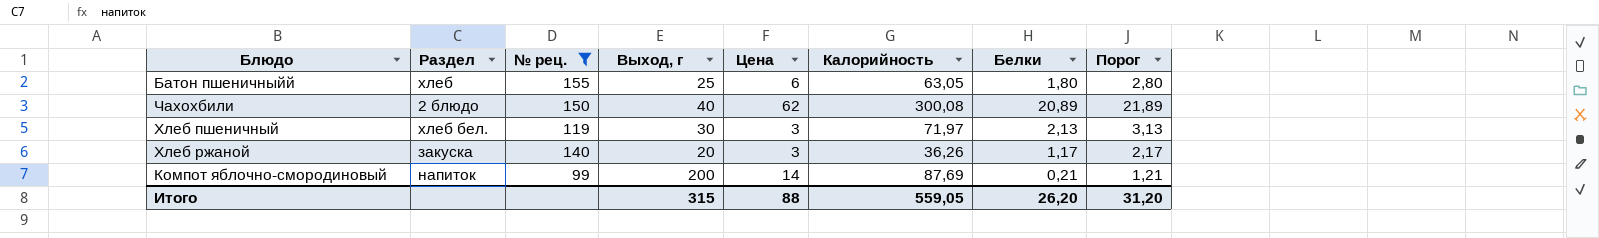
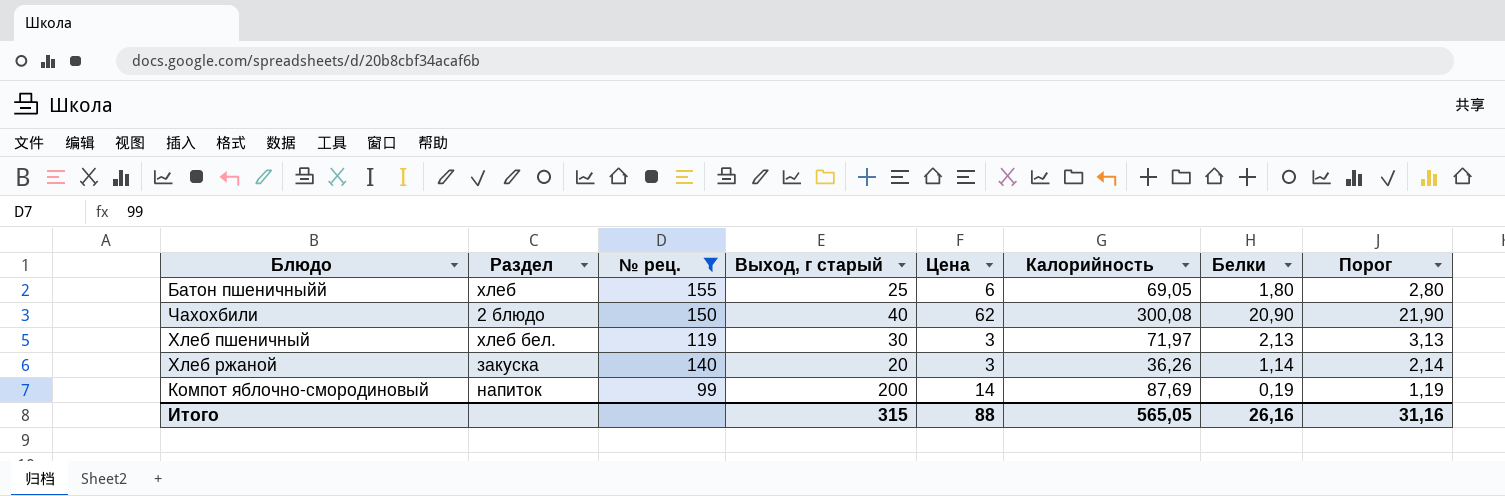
column name: Выход, г -> Выход, г старый
Батон пшеничныйй | Калорийность: 63,05 -> 69,05
Чахохбили | Белки: 20,89 -> 20,90
Чахохбили | Порог: 21,89 -> 21,90
Хлеб ржаной | Белки: 1,17 -> 1,14
Хлеб ржаной | Порог: 2,17 -> 2,14
Компот яблочно-смородиновый | Белки: 0,21 -> 0,19
Компот яблочно-смородиновый | Порог: 1,21 -> 1,19
Итого | Калорийность: 559,05 -> 565,05
Итого | Белки: 26,20 -> 26,16
Итого | Порог: 31,20 -> 31,16

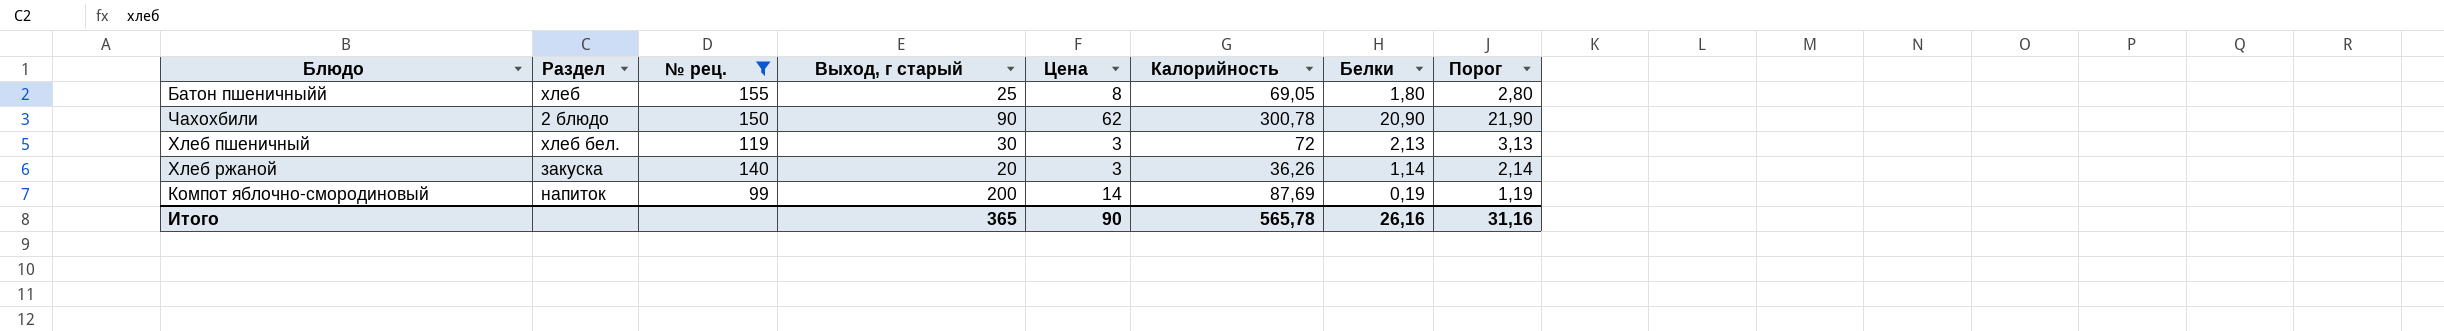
Батон пшеничныйй | Цена: 6 -> 8
Чахохбили | Выход, г старый: 40 -> 90
Чахохбили | Калорийность: 300,08 -> 300,78
Хлеб пшеничный | Калорийность: 71,97 -> 72
Итого | Выход, г старый: 315 -> 365
Итого | Цена: 88 -> 90
Итого | Калорийность: 565,05 -> 565,78

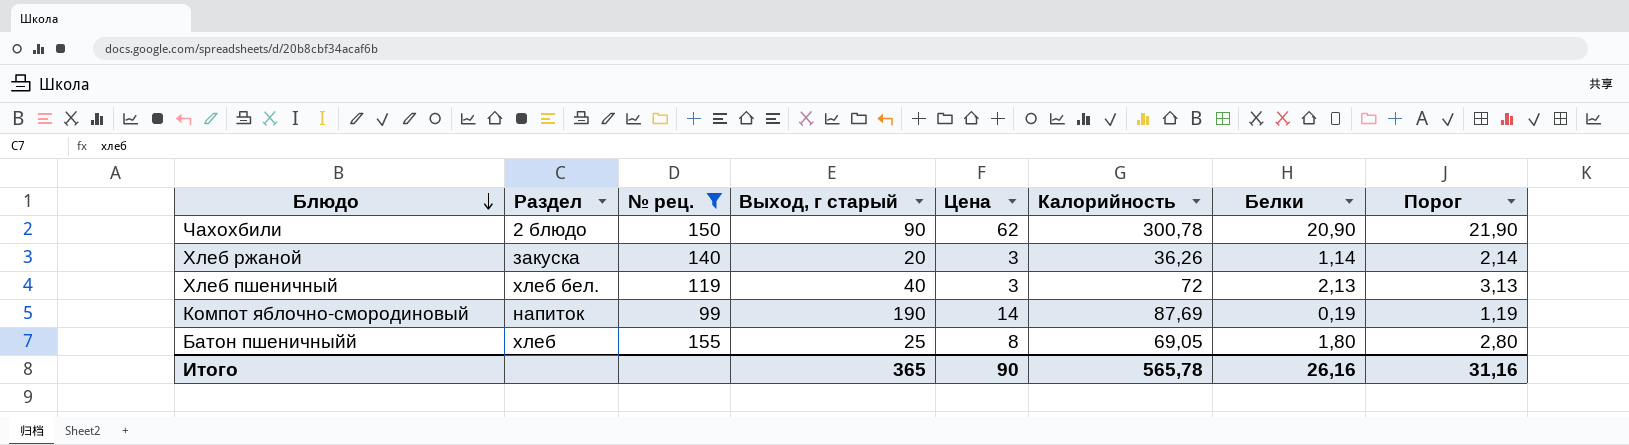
row order: none -> Блюдо descending
Хлеб пшеничный | Выход, г старый: 30 -> 40
Компот яблочно-смородиновый | Выход, г старый: 200 -> 190

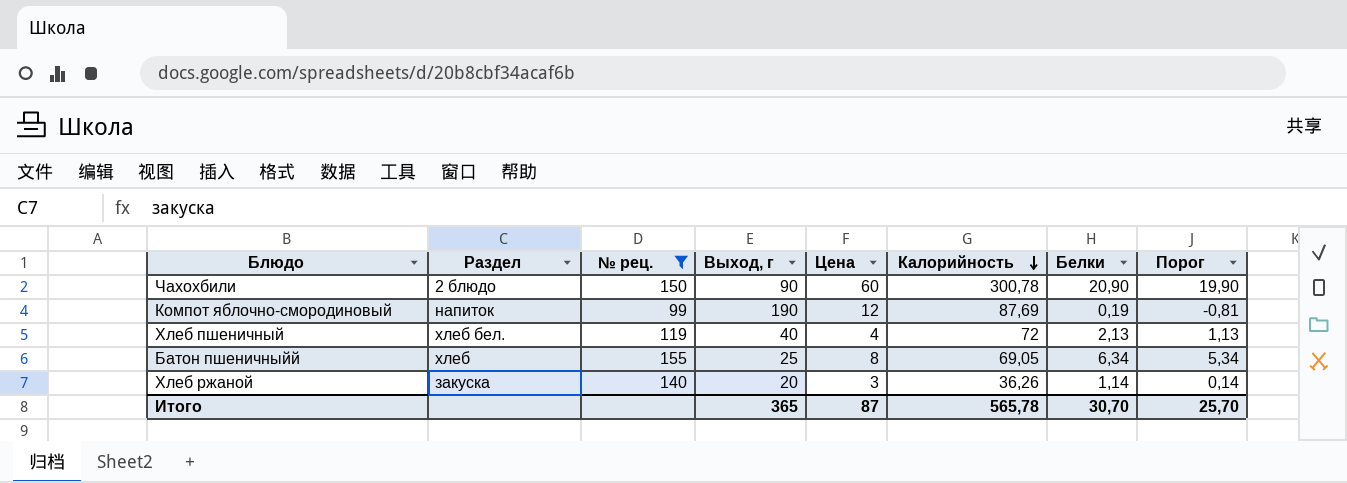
row order: Блюдо descending -> Калорийность descending
column name: Выход, г старый -> Выход, г
column Порог | formula: [Белки] + 1 -> [Белки] - 1
Чахохбили | Цена: 62 -> 60
Компот яблочно-смородиновый | Цена: 14 -> 12
Хлеб пшеничный | Цена: 3 -> 4
Батон пшеничныйй | Белки: 1,80 -> 6,34
Итого | Цена: 90 -> 87
Итого | Белки: 26,16 -> 30,70
Итого | Порог: 31,16 -> 25,70

